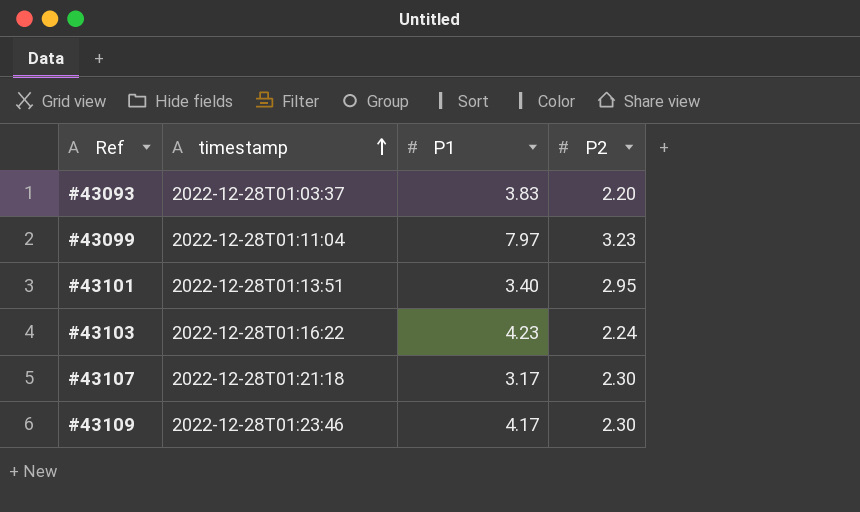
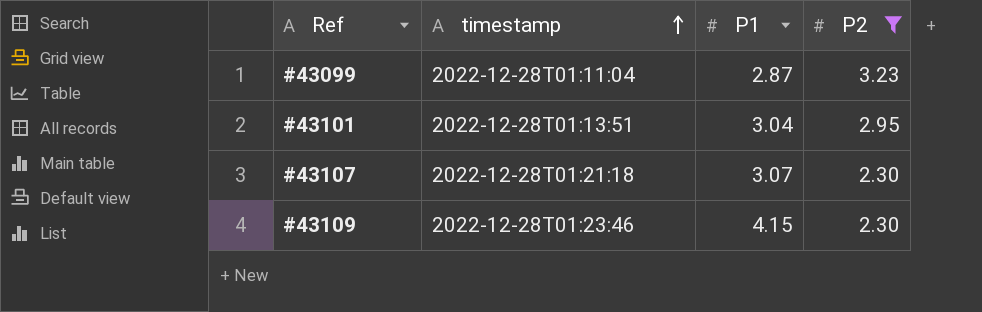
filter: none -> P2 >= 2.30
#43099 | P1: 7.97 -> 2.87
#43101 | P1: 3.40 -> 3.04
#43107 | P1: 3.17 -> 3.07
#43109 | P1: 4.17 -> 4.15

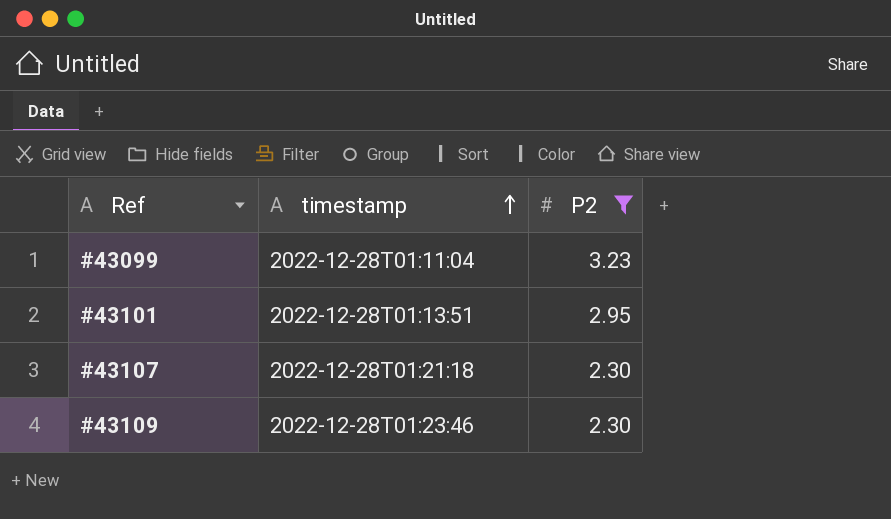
column P1 | position: 3 -> none

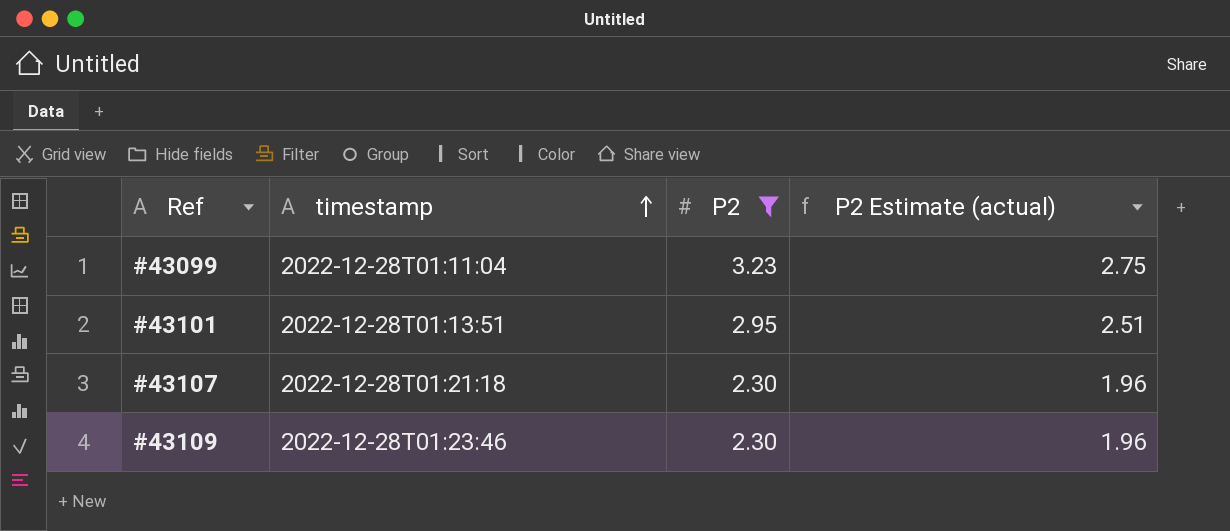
column P2 Estimate (actual) | formula: none -> [P2] * 0.85

